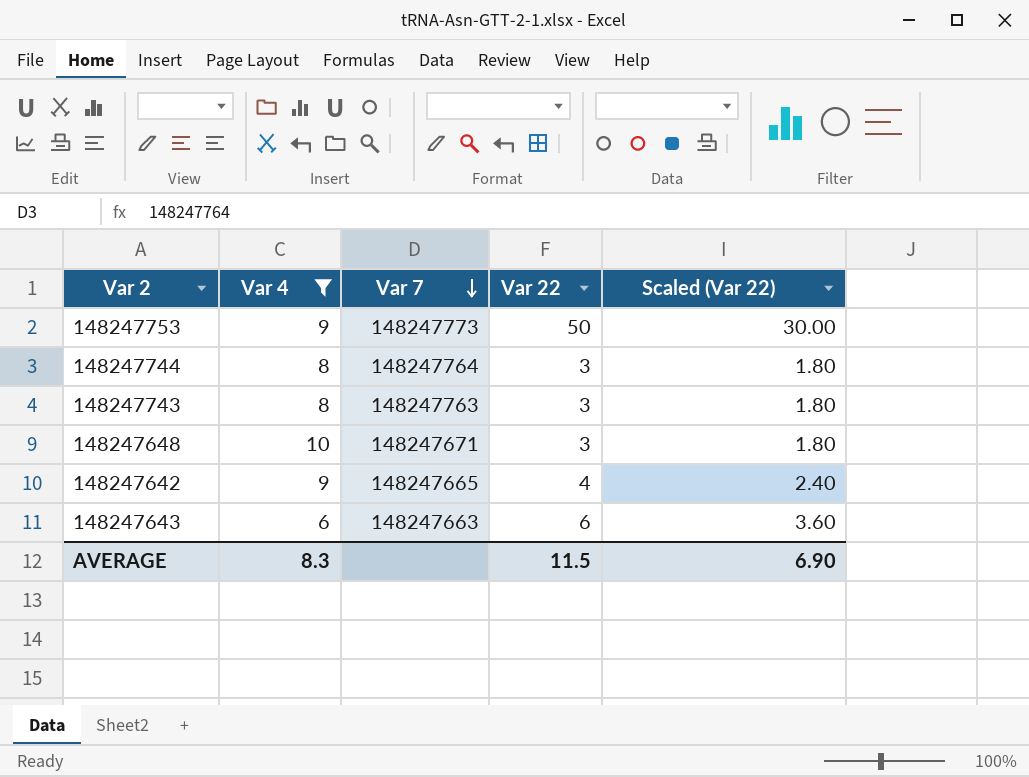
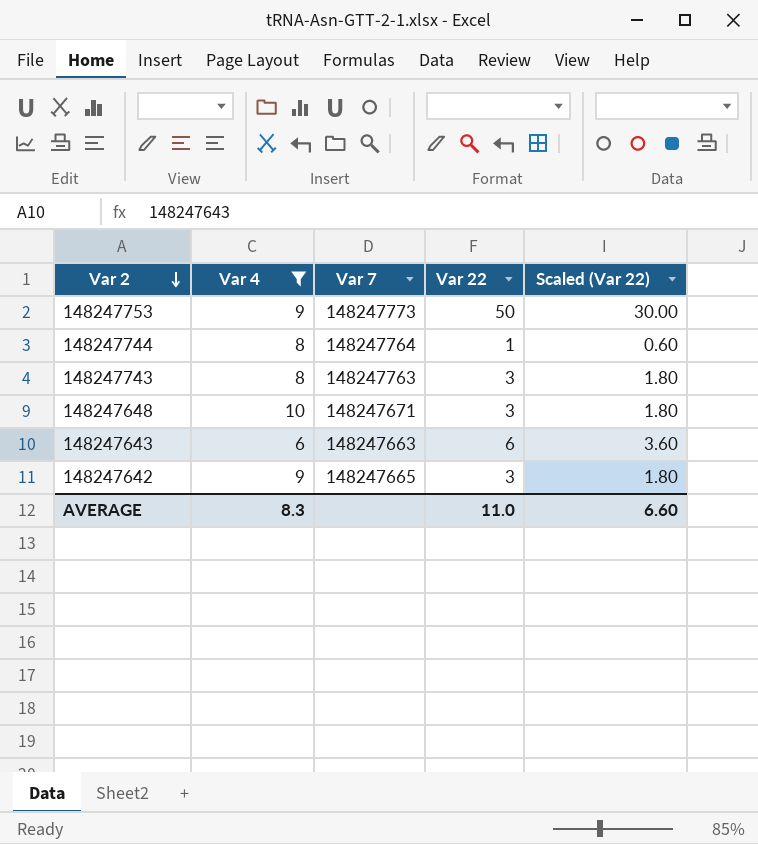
row order: Var 7 descending -> Var 2 descending
148247744 | Var 22: 3 -> 1
148247744 | Scaled (Var 22): 1.80 -> 0.60
148247642 | Var 22: 4 -> 3
148247642 | Scaled (Var 22): 2.40 -> 1.80
AVERAGE | Var 22: 11.5 -> 11.0
AVERAGE | Scaled (Var 22): 6.90 -> 6.60

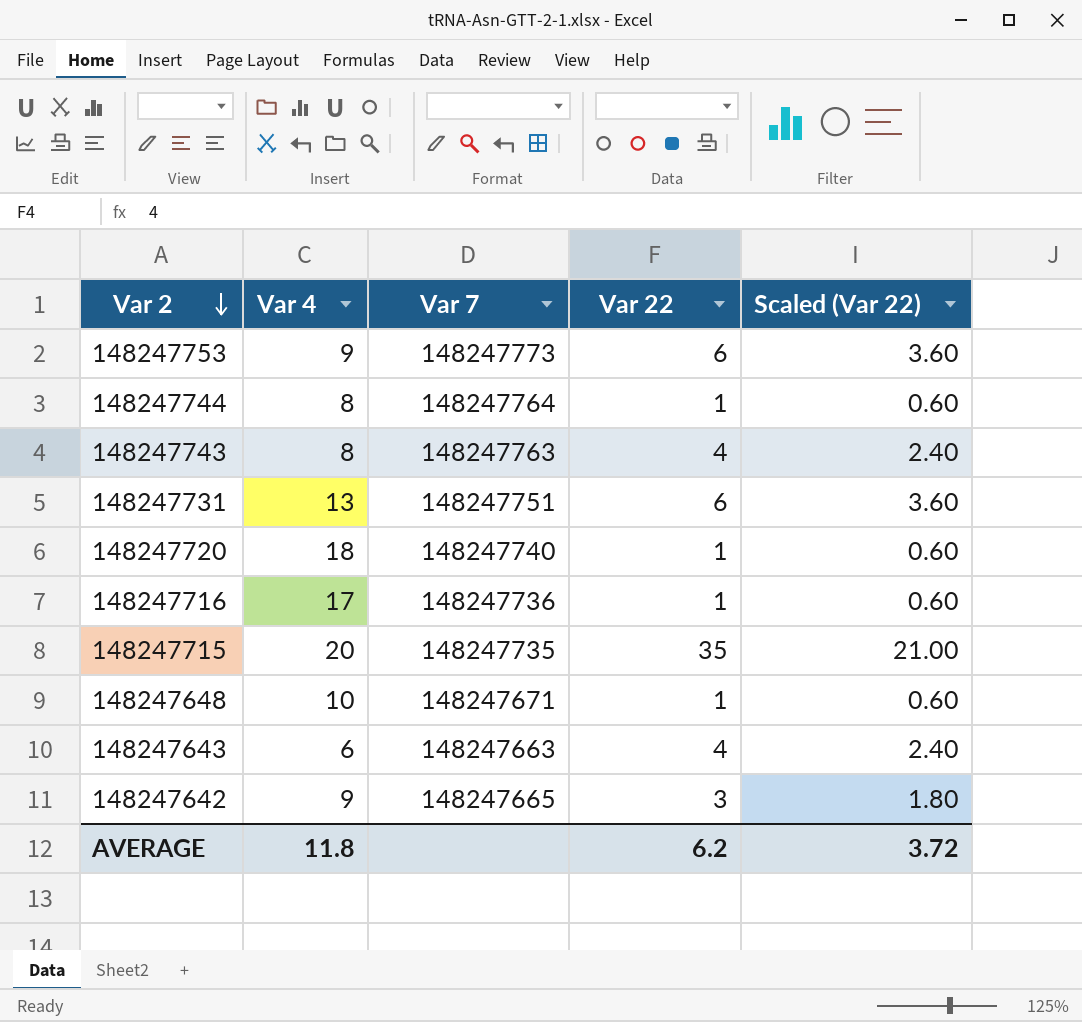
filter: Var 4 <= 10 -> none
148247753 | Var 22: 50 -> 6
148247753 | Scaled (Var 22): 30.00 -> 3.60
148247743 | Var 22: 3 -> 4
148247743 | Scaled (Var 22): 1.80 -> 2.40
148247648 | Var 22: 3 -> 1
148247648 | Scaled (Var 22): 1.80 -> 0.60
148247643 | Var 22: 6 -> 4
148247643 | Scaled (Var 22): 3.60 -> 2.40
AVERAGE | Var 4: 8.3 -> 11.8
AVERAGE | Var 22: 11.0 -> 6.2
AVERAGE | Scaled (Var 22): 6.60 -> 3.72

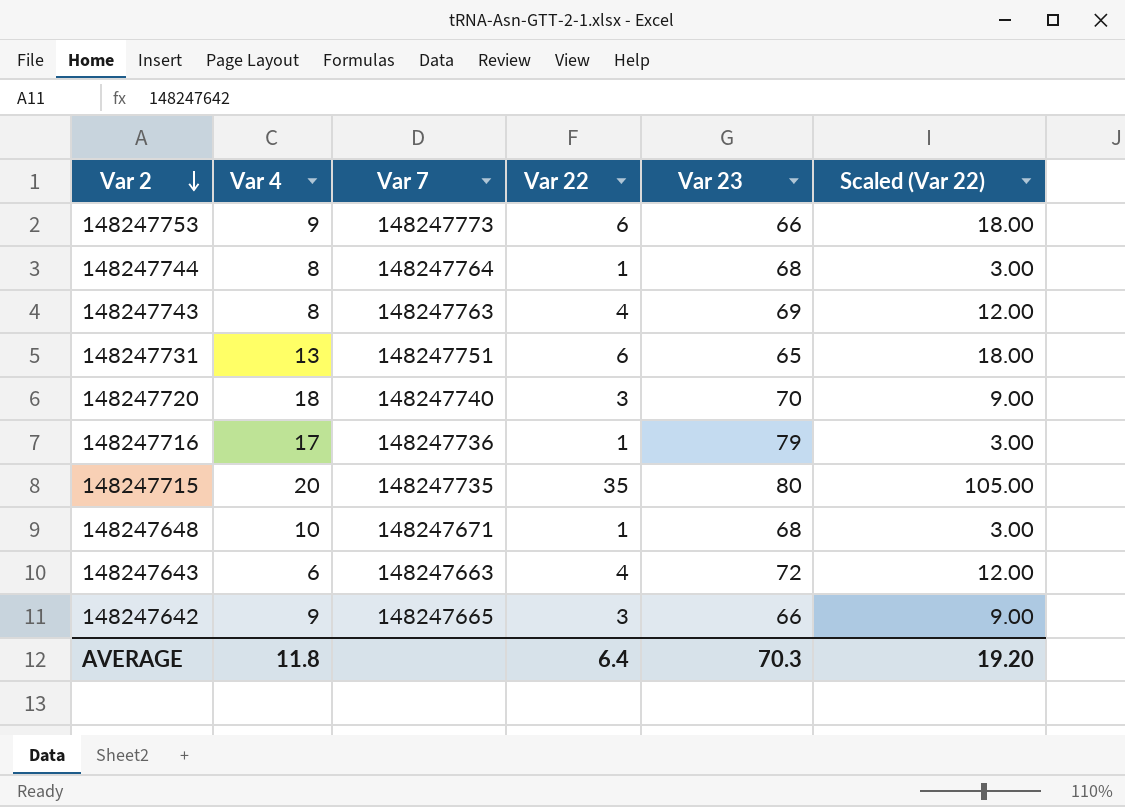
column Var 23 | position: none -> 5
column Scaled (Var 22) | formula: [Var 22] * 0.6 -> [Var 22] * 3
148247720 | Var 22: 1 -> 3
AVERAGE | Var 22: 6.2 -> 6.4
AVERAGE | Scaled (Var 22): 3.72 -> 19.20

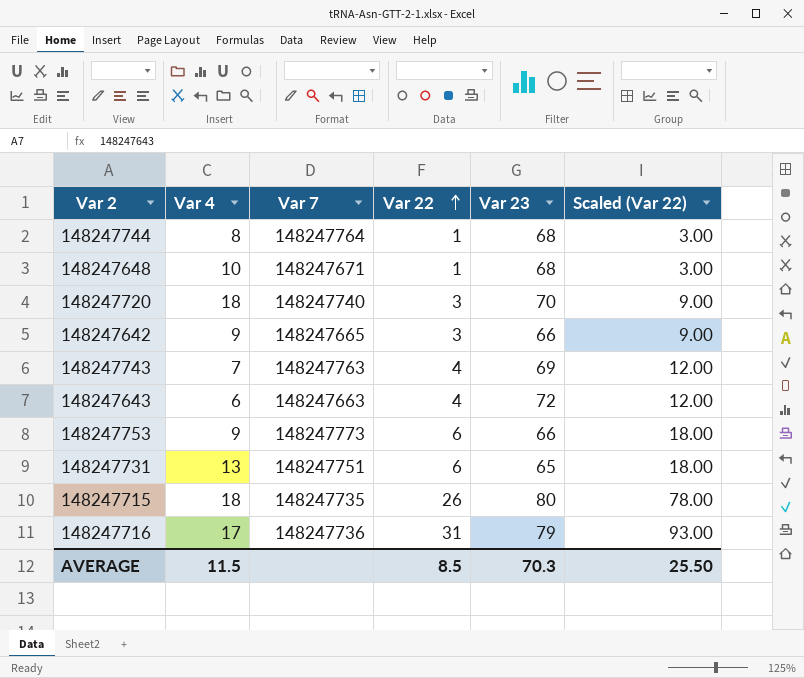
row order: Var 2 descending -> Var 22 ascending
148247743 | Var 4: 8 -> 7
148247715 | Var 4: 20 -> 18
148247715 | Var 22: 35 -> 26
148247715 | Scaled (Var 22): 105.00 -> 78.00
148247716 | Var 22: 1 -> 31
148247716 | Scaled (Var 22): 3.00 -> 93.00
AVERAGE | Var 4: 11.8 -> 11.5
AVERAGE | Var 22: 6.4 -> 8.5
AVERAGE | Scaled (Var 22): 19.20 -> 25.50

